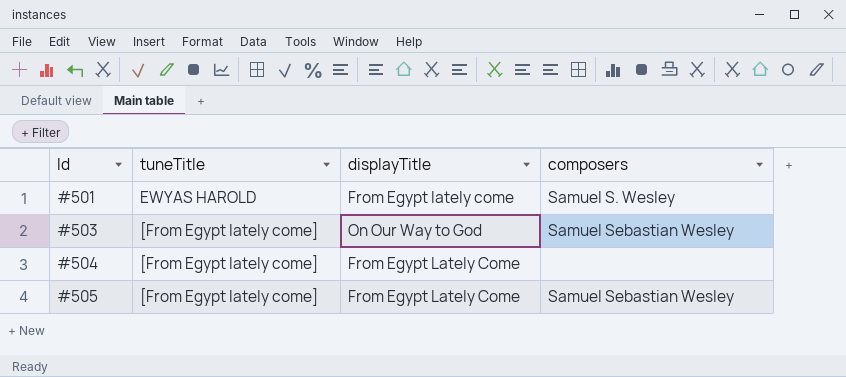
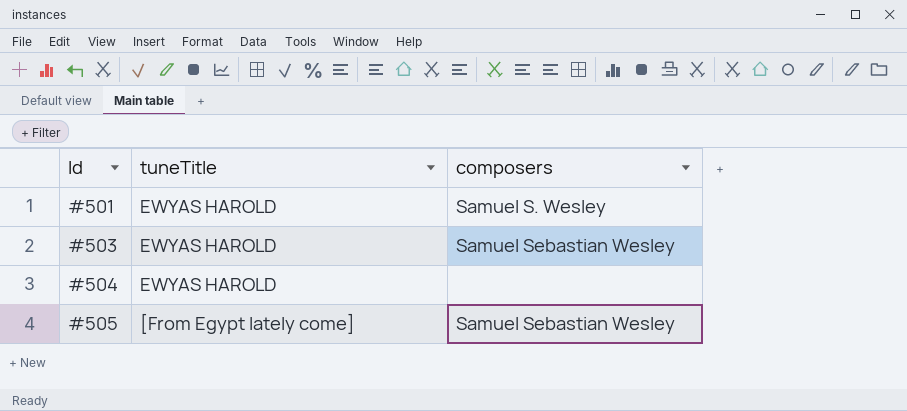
column displayTitle | position: 3 -> none
#503 | tuneTitle: [From Egypt lately come] -> EWYAS HAROLD
#504 | tuneTitle: [From Egypt lately come] -> EWYAS HAROLD

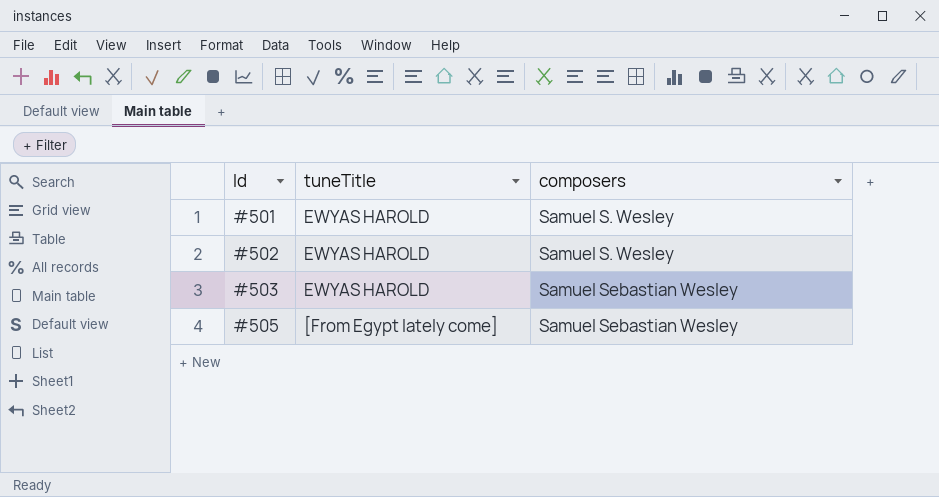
row #504: EWYAS HAROLD | none -> none
row #502: none -> EWYAS HAROLD | Samuel S. Wesley

